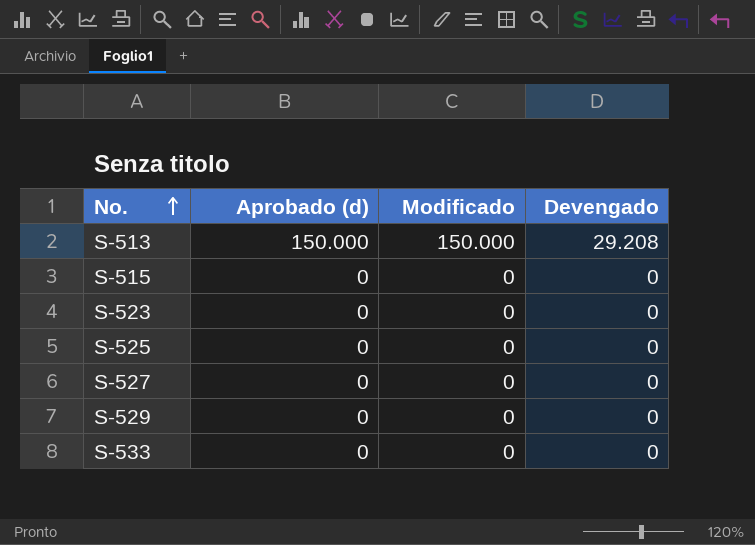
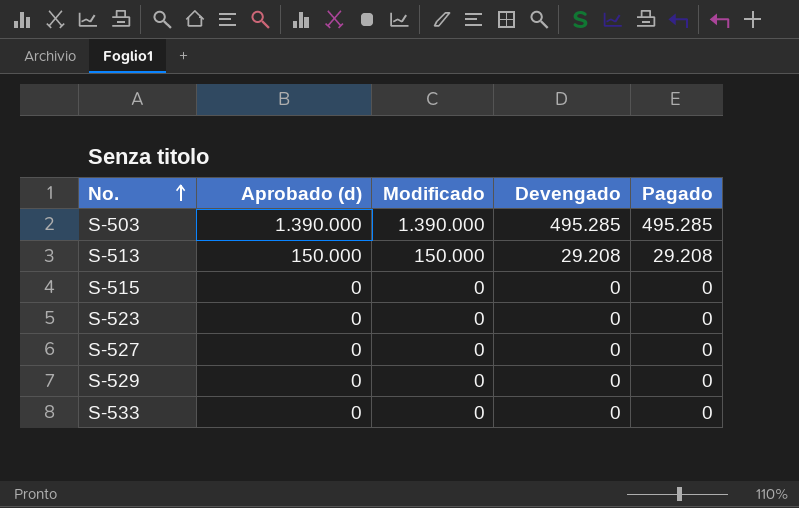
column Pagado | position: none -> 5
row S-525: 0 | 0 | 0 -> none
row S-503: none -> 1.390.000 | 1.390.000 | 495.285 | 495.285

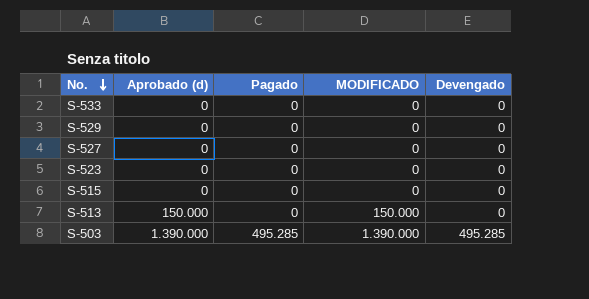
row order: No. ascending -> No. descending
column Pagado | position: 5 -> 3
column name: Modificado -> MODIFICADO
S-513 | Pagado: 29.208 -> 0
S-513 | Devengado: 29.208 -> 0

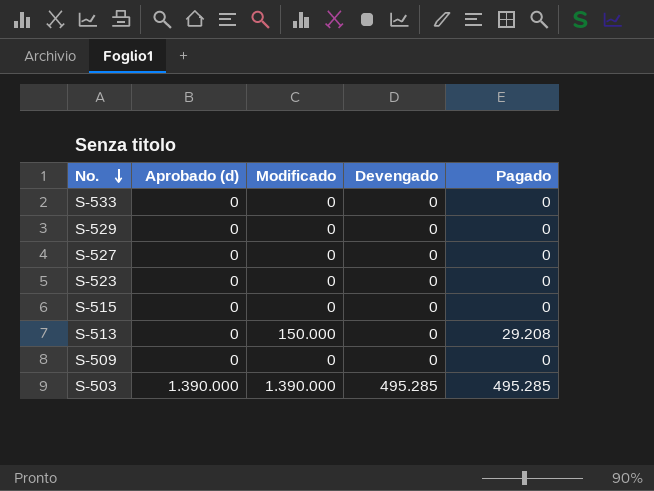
column name: MODIFICADO -> Modificado
column Pagado | position: 3 -> 5
S-513 | Aprobado (d): 150.000 -> 0
S-513 | Pagado: 0 -> 29.208
row S-509: none -> 0 | 0 | 0 | 0

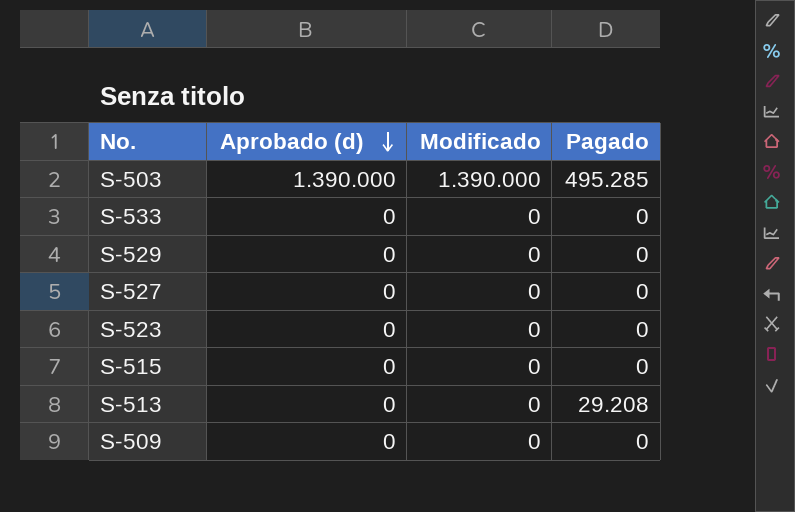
row order: No. descending -> Aprobado (d) descending
column Devengado | position: 4 -> none
S-513 | Modificado: 150.000 -> 0

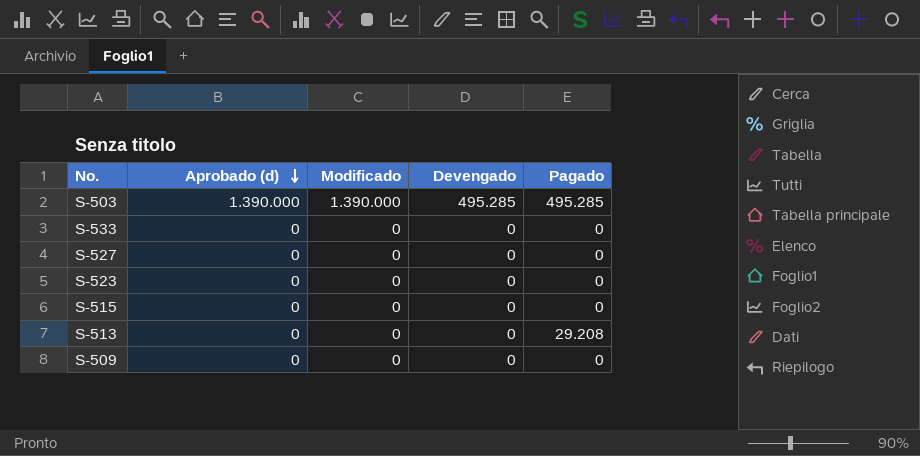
column Devengado | position: none -> 4
row S-529: 0 | 0 | 0 -> none

